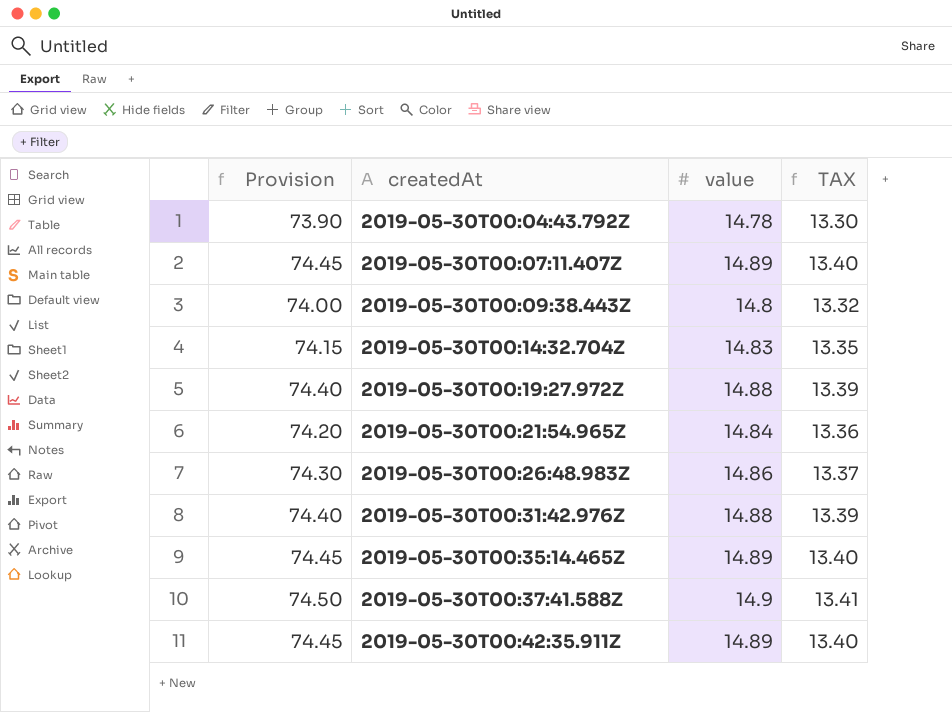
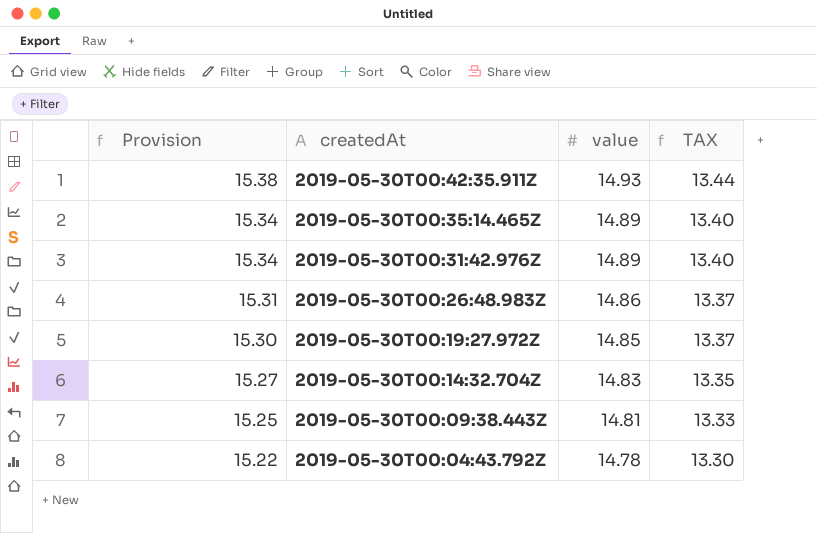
row order: createdAt ascending -> Provision descending
column Provision | formula: [value] * 5 -> [value] * 1.03
row 2019-05-30T00:07:11.407Z: 74.45 | 14.89 | 13.40 -> none
row 2019-05-30T00:21:54.965Z: 74.20 | 14.84 | 13.36 -> none
row 2019-05-30T00:37:41.588Z: 74.50 | 14.9 | 13.41 -> none
2019-05-30T00:42:35.911Z | value: 14.89 -> 14.93
2019-05-30T00:42:35.911Z | TAX: 13.40 -> 13.44
2019-05-30T00:31:42.976Z | value: 14.88 -> 14.89
2019-05-30T00:31:42.976Z | TAX: 13.39 -> 13.40
2019-05-30T00:19:27.972Z | value: 14.88 -> 14.85
2019-05-30T00:19:27.972Z | TAX: 13.39 -> 13.37
2019-05-30T00:09:38.443Z | value: 14.8 -> 14.81
2019-05-30T00:09:38.443Z | TAX: 13.32 -> 13.33

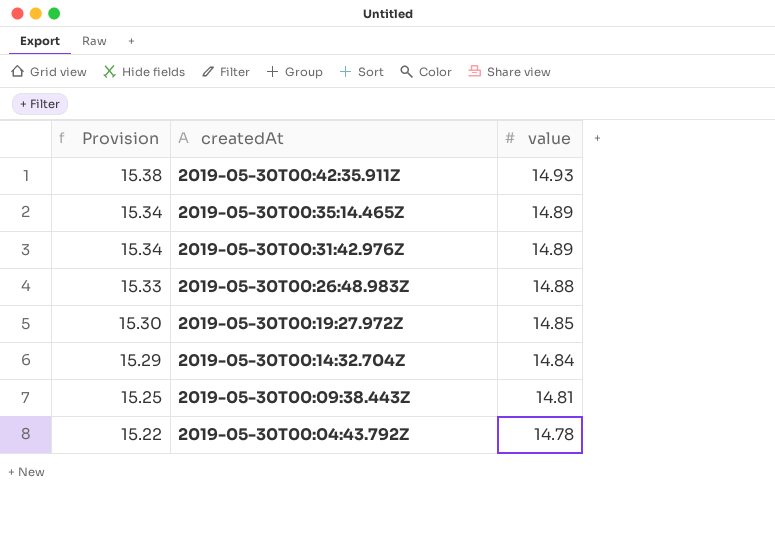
column TAX | formula: [value] * 0.9 -> none
2019-05-30T00:26:48.983Z | Provision: 15.31 -> 15.33
2019-05-30T00:26:48.983Z | value: 14.86 -> 14.88
2019-05-30T00:14:32.704Z | Provision: 15.27 -> 15.29
2019-05-30T00:14:32.704Z | value: 14.83 -> 14.84

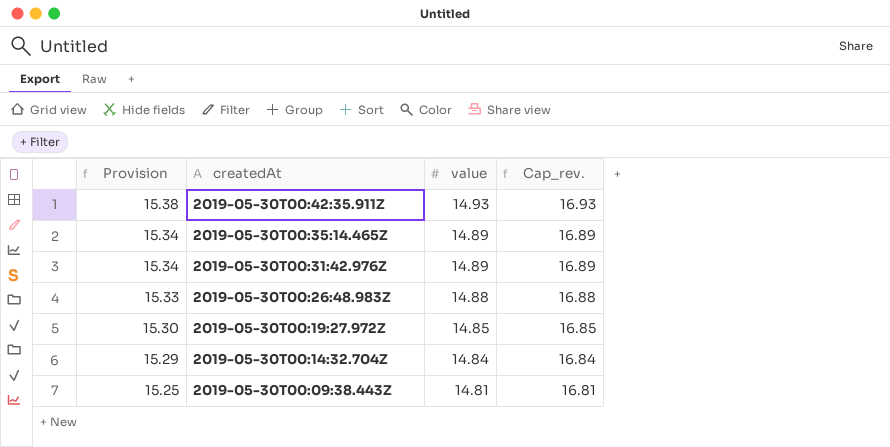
column Cap_rev. | formula: none -> [value] + 2
row 2019-05-30T00:04:43.792Z: 15.22 | 14.78 -> none

